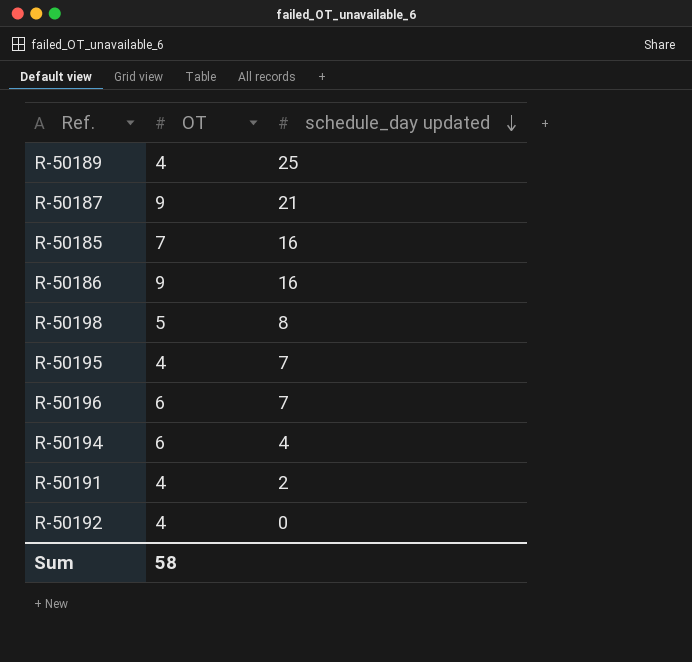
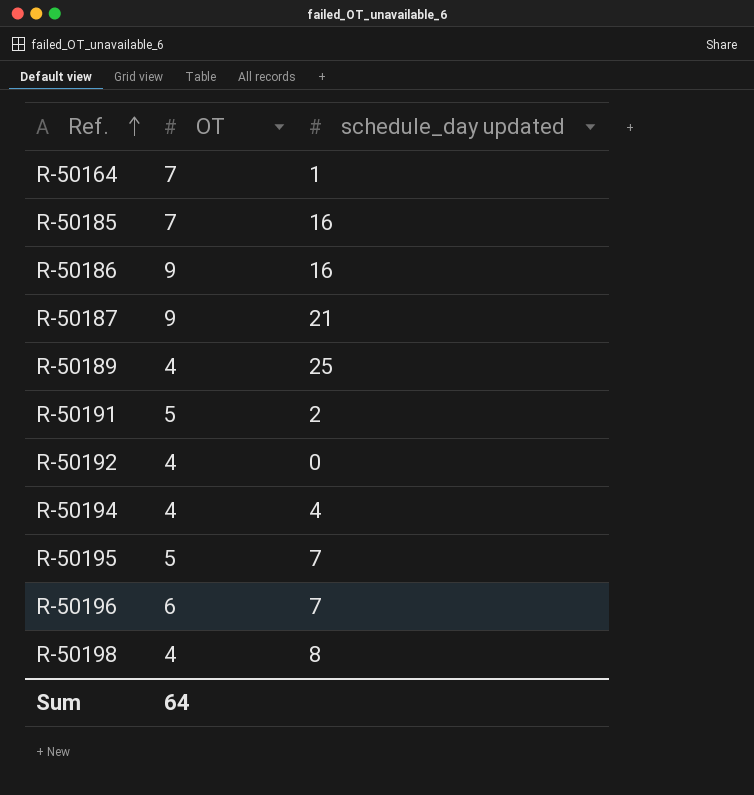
row order: schedule_day updated descending -> Ref. ascending
row R-50164: none -> 7 | 1
R-50191 | OT: 4 -> 5
R-50194 | OT: 6 -> 4
R-50195 | OT: 4 -> 5
R-50198 | OT: 5 -> 4
Sum | OT: 58 -> 64

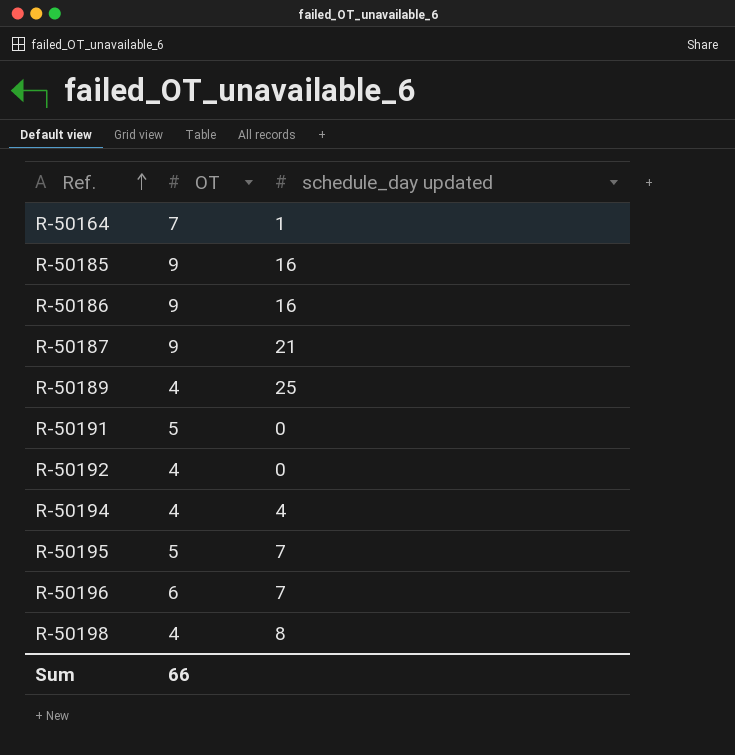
R-50185 | OT: 7 -> 9
R-50191 | schedule_day updated: 2 -> 0
Sum | OT: 64 -> 66

